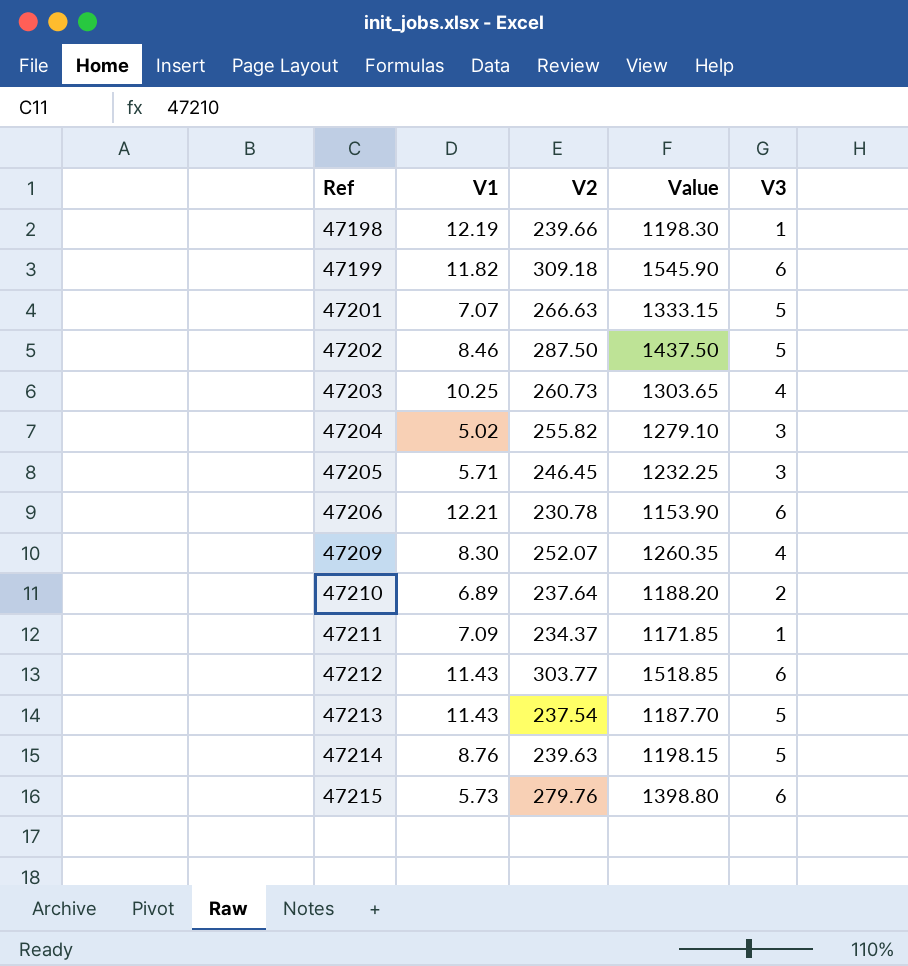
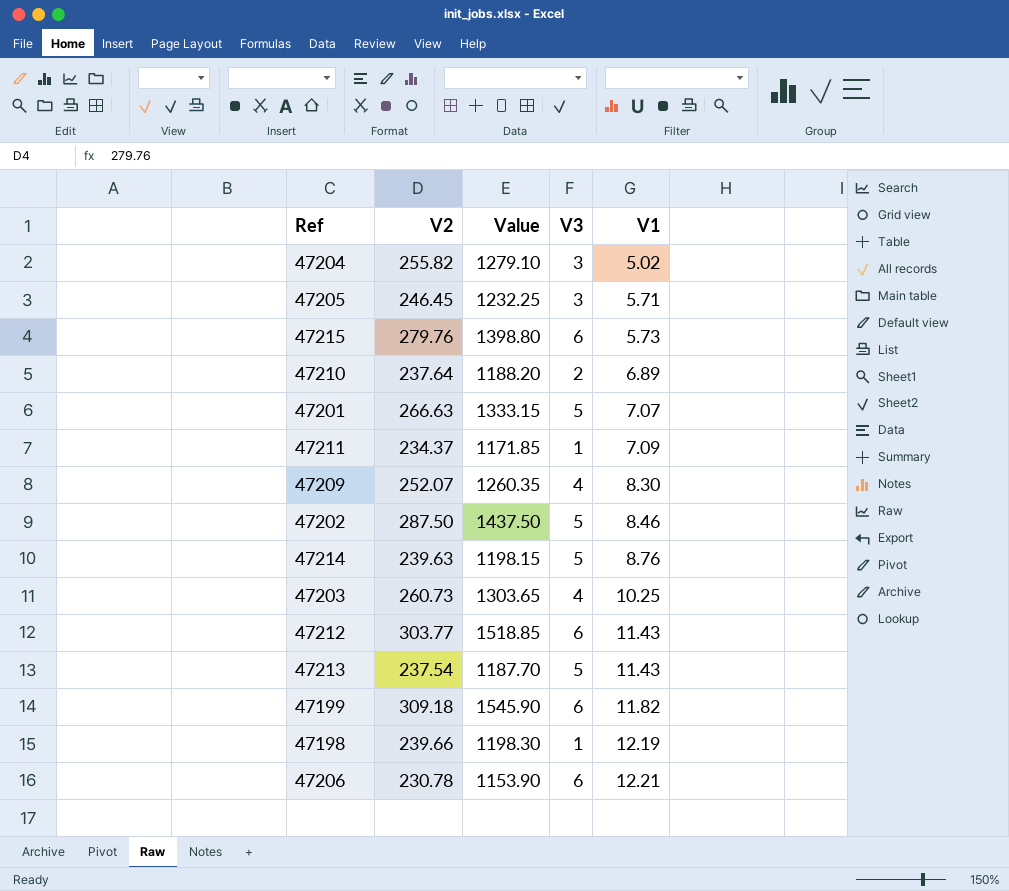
row order: Ref ascending -> V1 ascending
column V1 | position: 2 -> 5

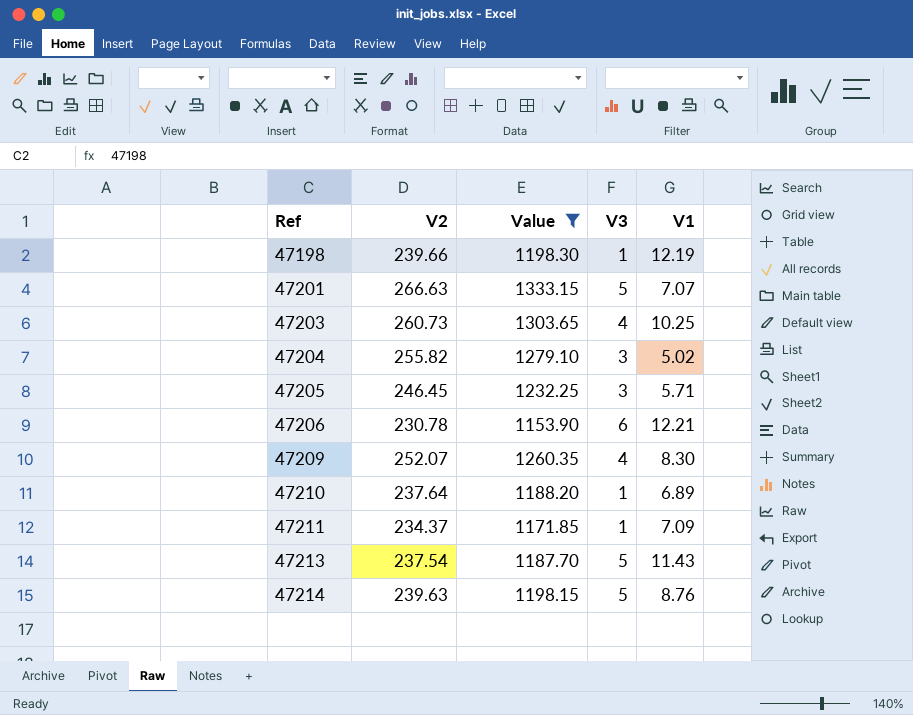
filter: none -> Value <= 1333.15
row order: V1 ascending -> Ref ascending
47210 | V3: 2 -> 1

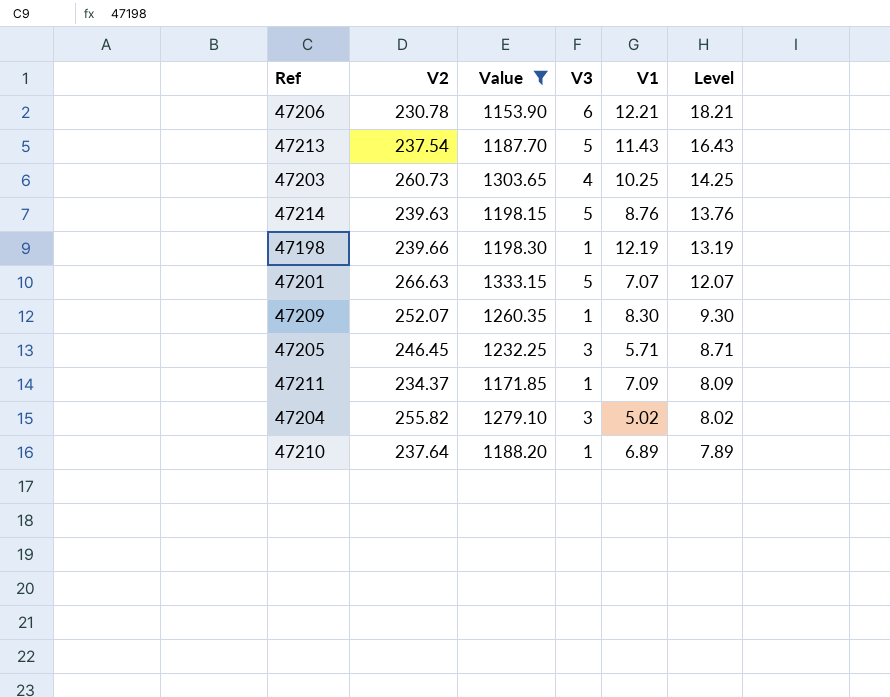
row order: Ref ascending -> Level descending
column Level | formula: none -> [V3] + [V1]
47209 | V3: 4 -> 1

